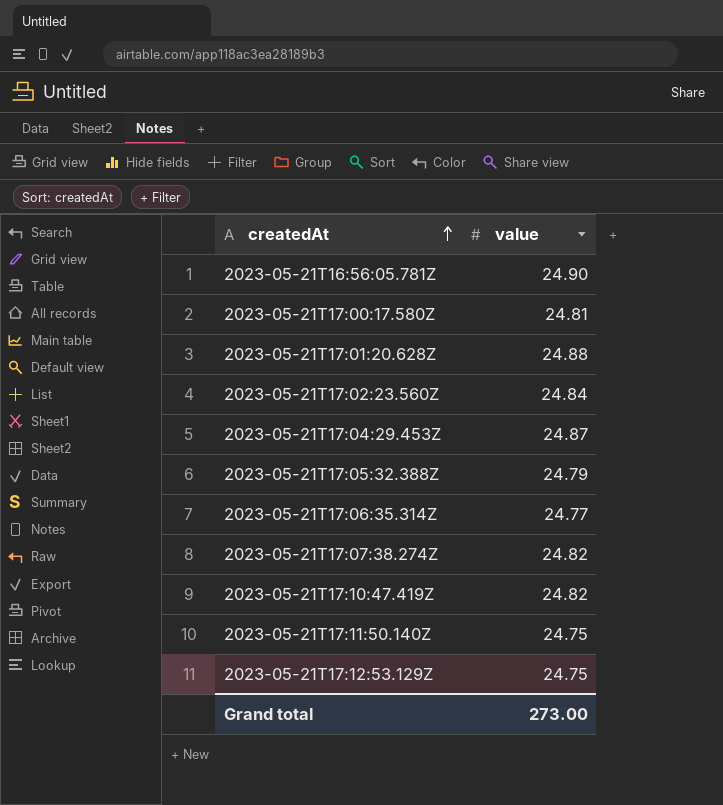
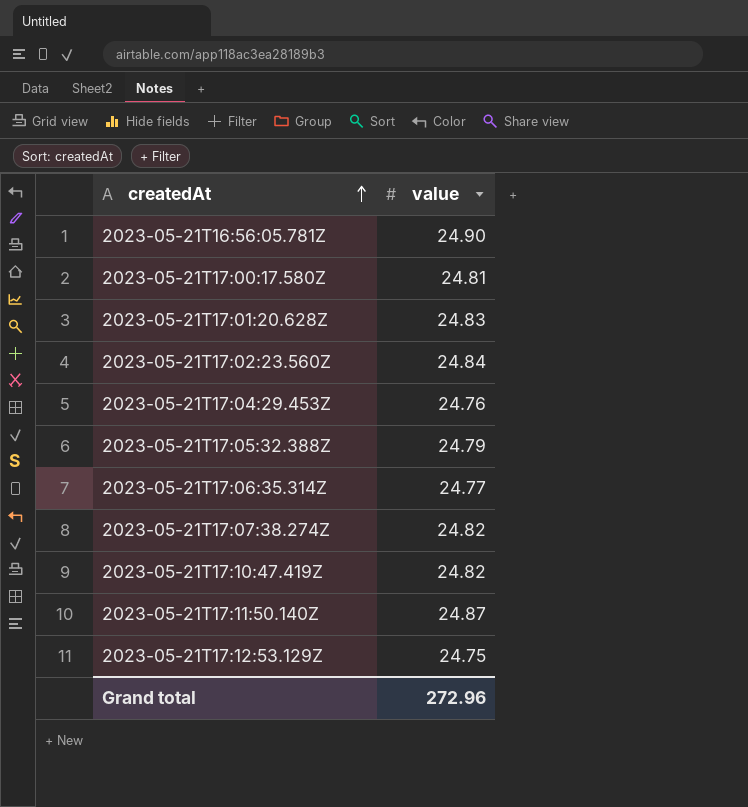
2023-05-21T17:01:20.628Z | value: 24.88 -> 24.83
2023-05-21T17:04:29.453Z | value: 24.87 -> 24.76
2023-05-21T17:11:50.140Z | value: 24.75 -> 24.87
Grand total | value: 273.00 -> 272.96

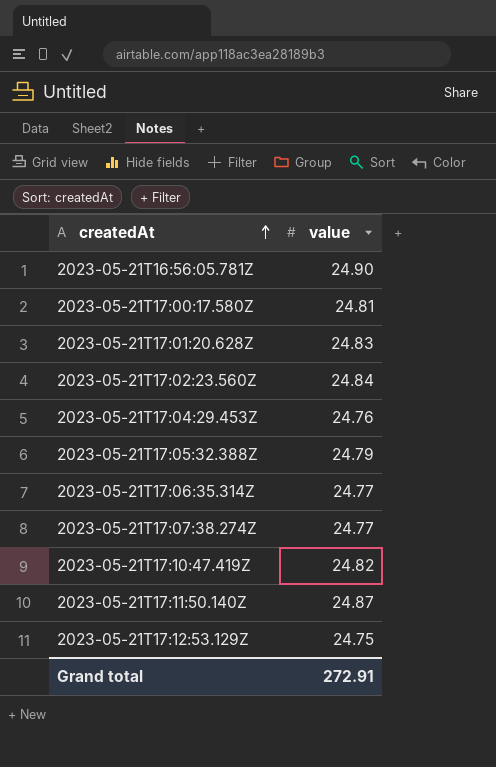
2023-05-21T17:07:38.274Z | value: 24.82 -> 24.77
Grand total | value: 272.96 -> 272.91

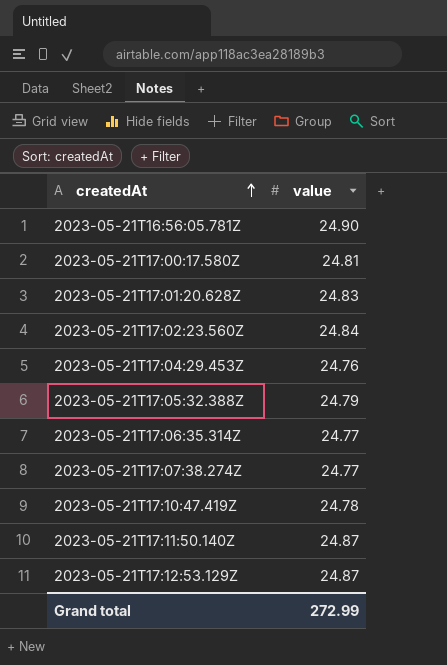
2023-05-21T17:10:47.419Z | value: 24.82 -> 24.78
2023-05-21T17:12:53.129Z | value: 24.75 -> 24.87
Grand total | value: 272.91 -> 272.99

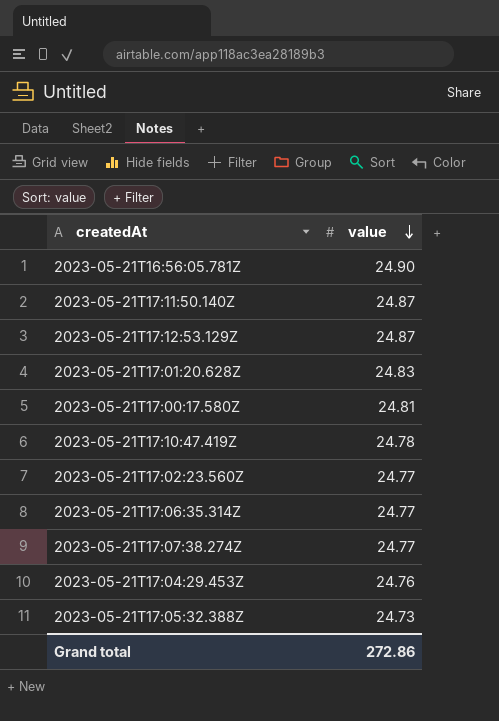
row order: createdAt ascending -> value descending
2023-05-21T17:02:23.560Z | value: 24.84 -> 24.77
2023-05-21T17:05:32.388Z | value: 24.79 -> 24.73
Grand total | value: 272.99 -> 272.86

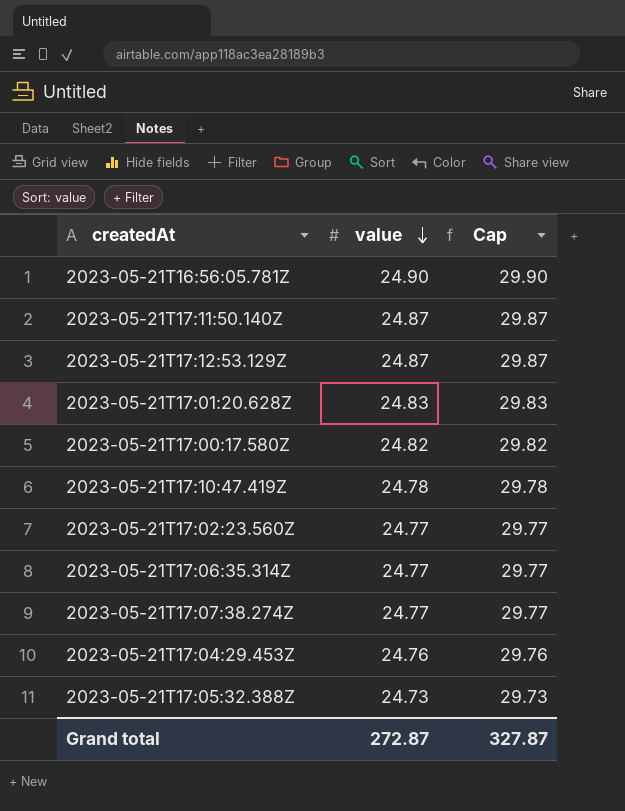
column Cap | formula: none -> [value] + 5
2023-05-21T17:00:17.580Z | value: 24.81 -> 24.82
Grand total | value: 272.86 -> 272.87

